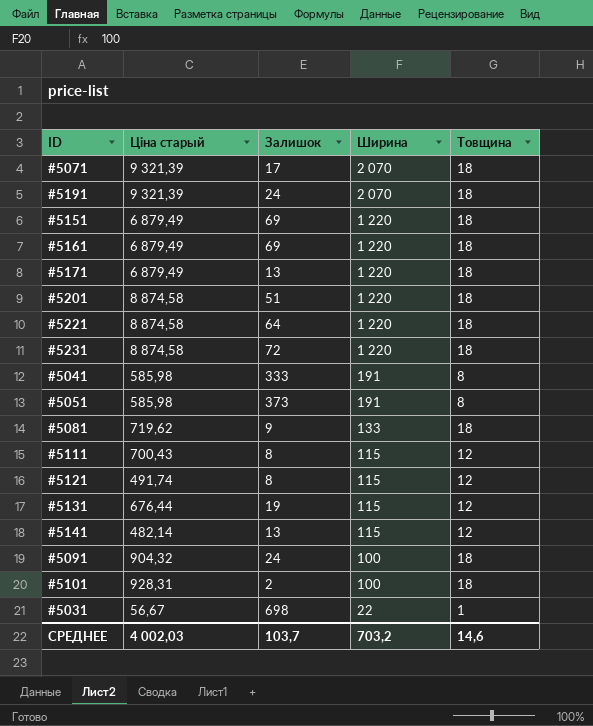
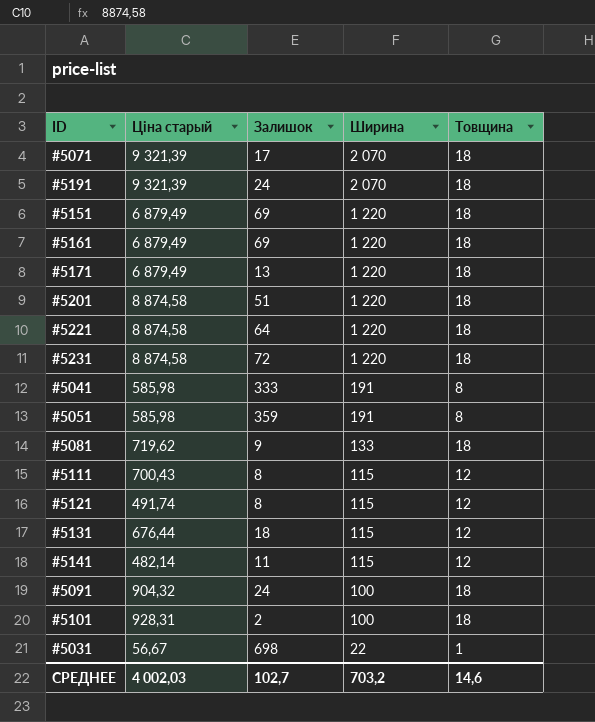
#5051 | Залишок: 373 -> 359
#5131 | Залишок: 19 -> 18
#5141 | Залишок: 13 -> 11
СРЕДНЕЕ | Залишок: 103,7 -> 102,7

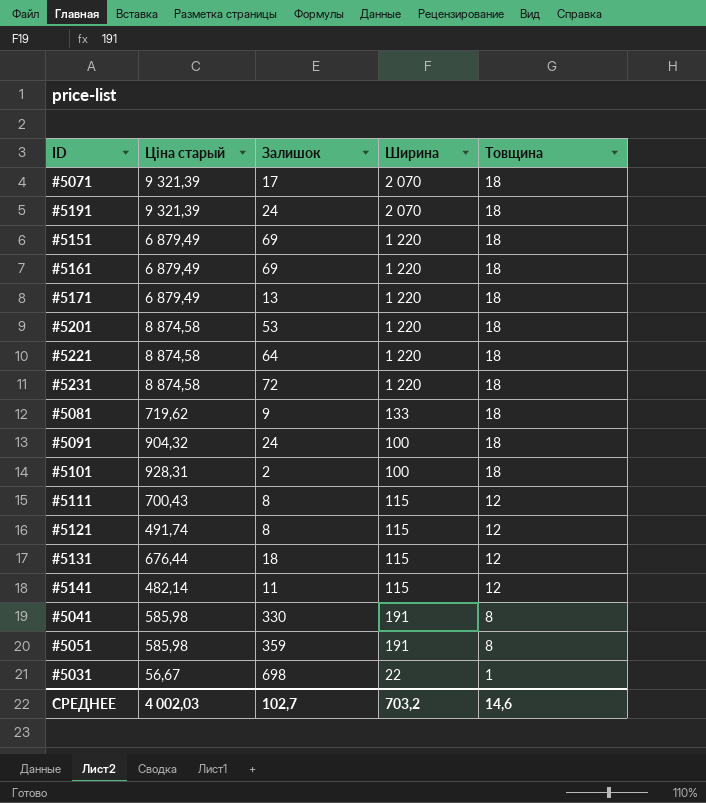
row order: Ширина descending -> Товщина descending
#5201 | Залишок: 51 -> 53
#5041 | Залишок: 333 -> 330

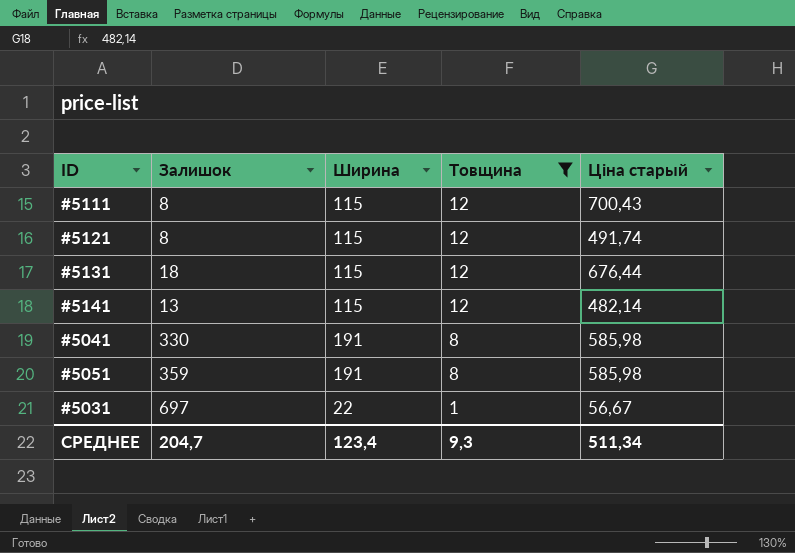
filter: none -> Товщина != 18
column Ціна старый | position: 2 -> 5
#5141 | Залишок: 11 -> 13
#5031 | Залишок: 698 -> 697
СРЕДНЕЕ | Залишок: 102,7 -> 204,7
СРЕДНЕЕ | Ширина: 703,2 -> 123,4
СРЕДНЕЕ | Товщина: 14,6 -> 9,3
СРЕДНЕЕ | Ціна старый: 4 002,03 -> 511,34

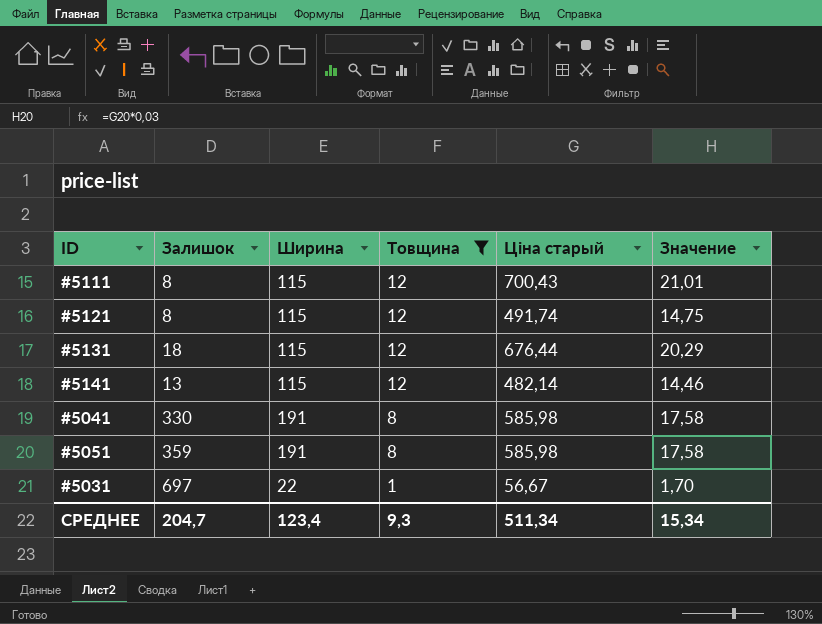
column Значение | formula: none -> [Ціна старый] * 0,03

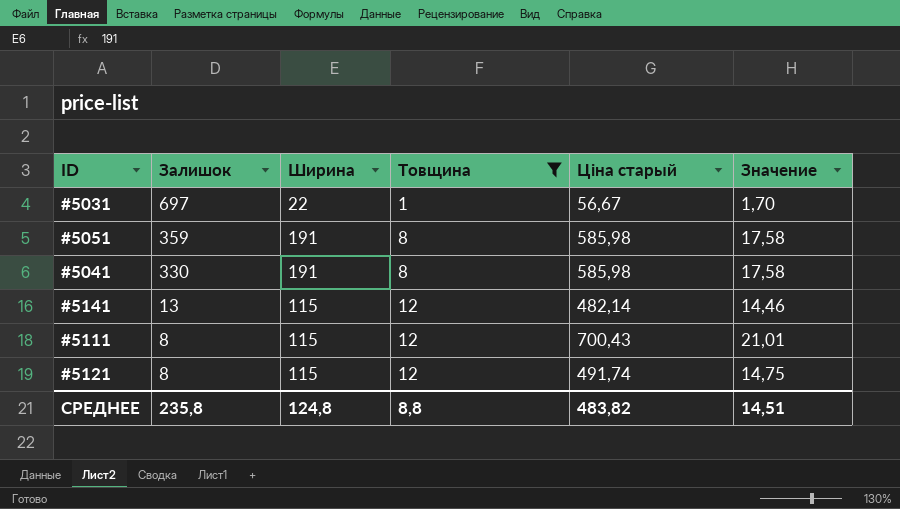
row order: Товщина descending -> Залишок descending
row #5131: 18 | 115 | 12 | 676,44 | 20,29 -> none
СРЕДНЕЕ | Залишок: 204,7 -> 235,8
СРЕДНЕЕ | Ширина: 123,4 -> 124,8
СРЕДНЕЕ | Товщина: 9,3 -> 8,8
СРЕДНЕЕ | Ціна старый: 511,34 -> 483,82
СРЕДНЕЕ | Значение: 15,34 -> 14,51

